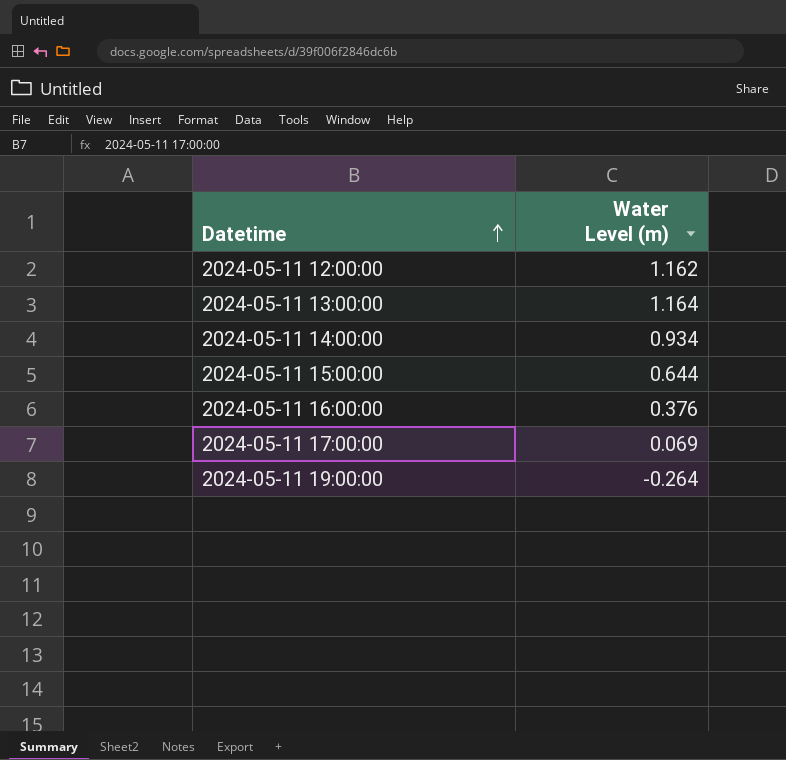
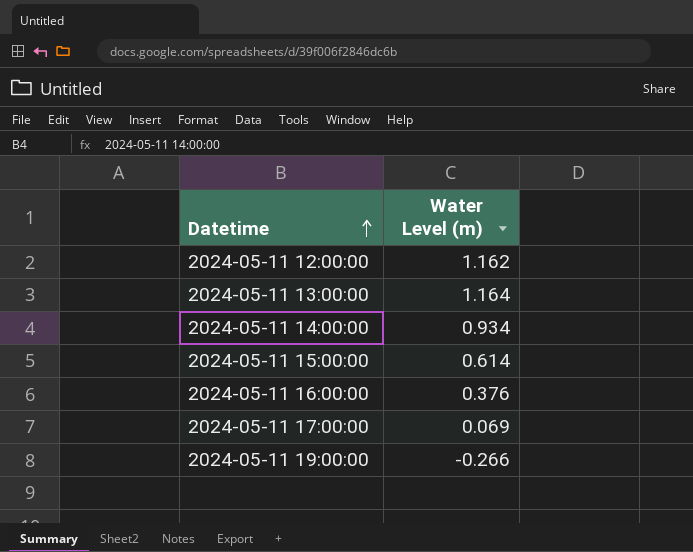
2024-05-11 15:00:00 | Water Level (m): 0.644 -> 0.614
2024-05-11 19:00:00 | Water Level (m): -0.264 -> -0.266

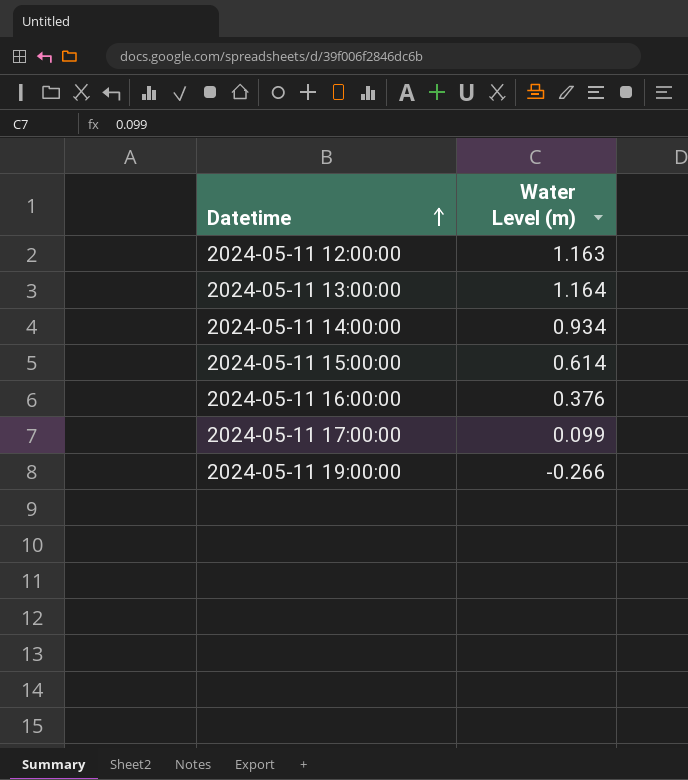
2024-05-11 12:00:00 | Water Level (m): 1.162 -> 1.163
2024-05-11 17:00:00 | Water Level (m): 0.069 -> 0.099

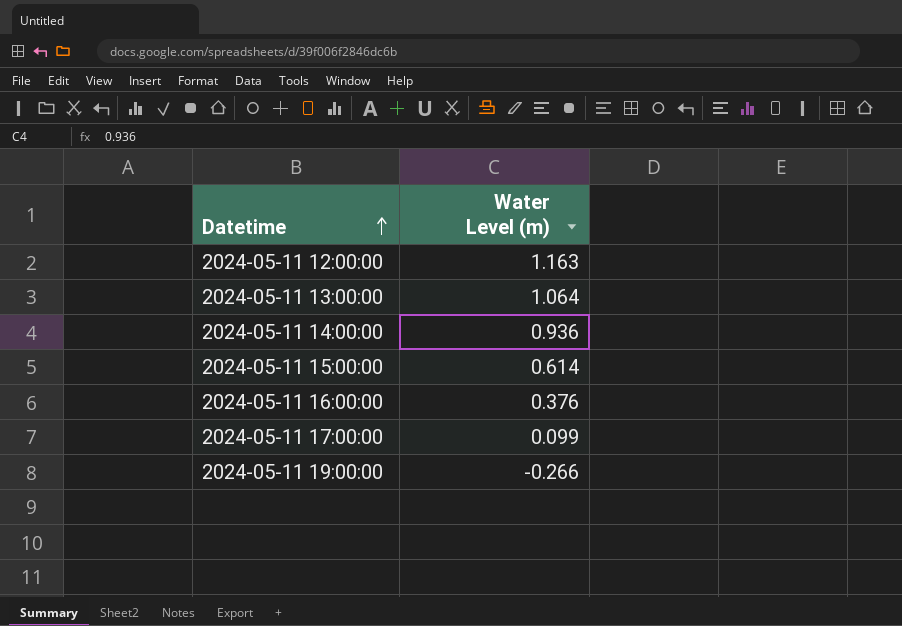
2024-05-11 13:00:00 | Water Level (m): 1.164 -> 1.064
2024-05-11 14:00:00 | Water Level (m): 0.934 -> 0.936

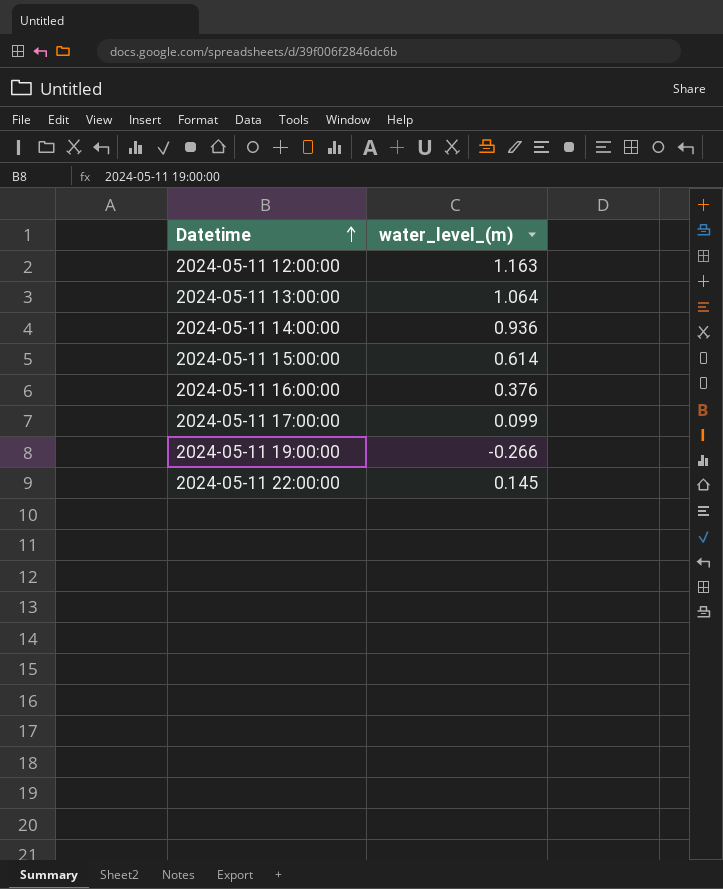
column name: Water Level (m) -> water_level_(m)
row 2024-05-11 22:00:00: none -> 0.145

